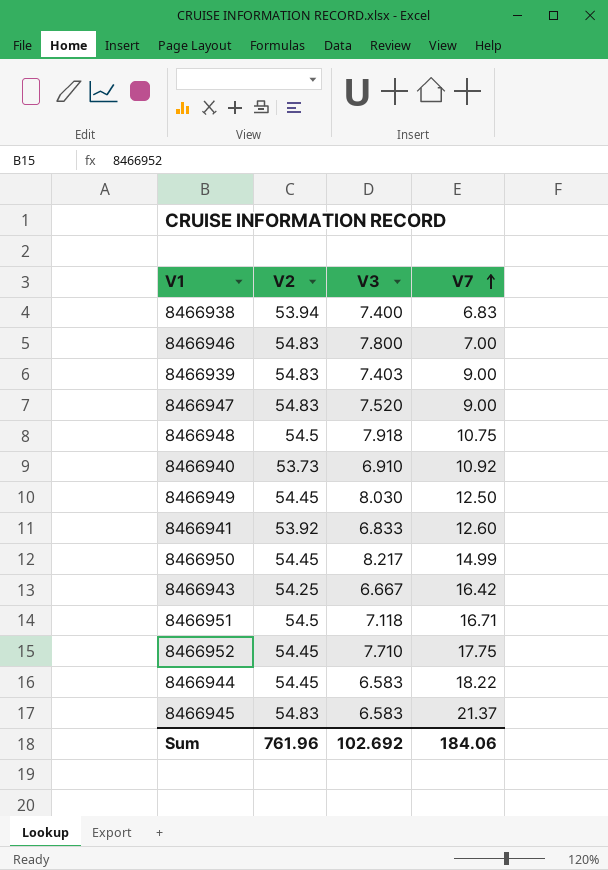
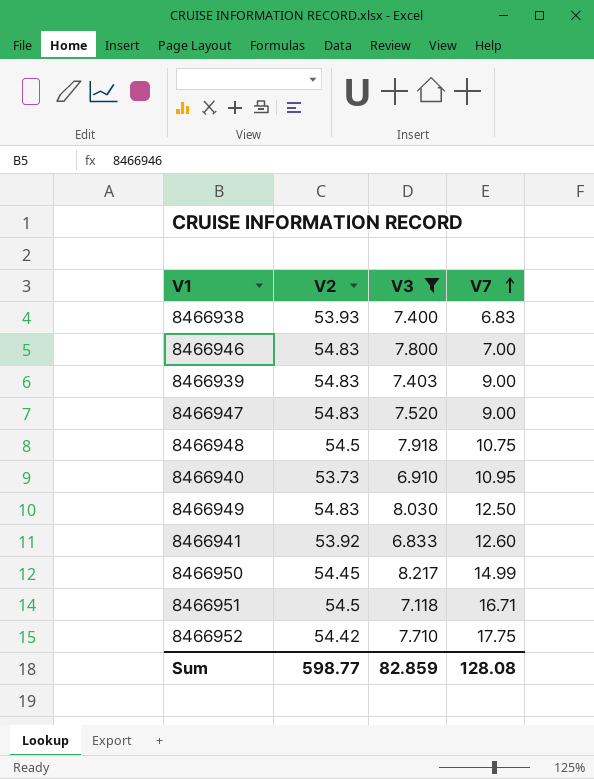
filter: none -> V3 >= 6.833
8466938 | V2: 53.94 -> 53.93
8466940 | V7: 10.92 -> 10.95
8466949 | V2: 54.45 -> 54.83
8466952 | V2: 54.45 -> 54.42
Sum | V2: 761.96 -> 598.77
Sum | V3: 102.692 -> 82.859
Sum | V7: 184.06 -> 128.08

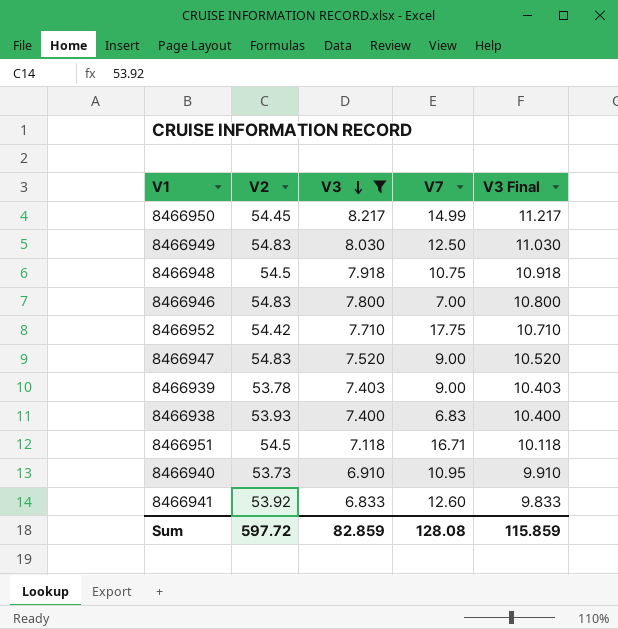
row order: V7 ascending -> V3 descending
column V3 Final | formula: none -> [V3] + 3
8466939 | V2: 54.83 -> 53.78
Sum | V2: 598.77 -> 597.72

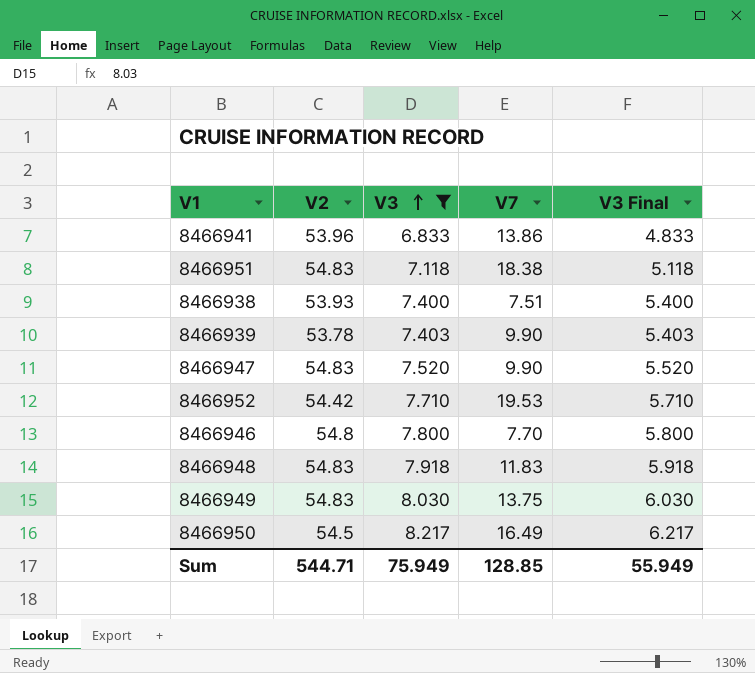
row order: V3 descending -> V3 ascending
column V3 Final | formula: [V3] + 3 -> [V3] - 2
row 8466940: 53.73 | 6.910 | 10.95 | 9.910 -> none
8466941 | V2: 53.92 -> 53.96
8466941 | V7: 12.60 -> 13.86
8466951 | V2: 54.5 -> 54.83
8466951 | V7: 16.71 -> 18.38
8466938 | V7: 6.83 -> 7.51
8466939 | V7: 9.00 -> 9.90
8466947 | V7: 9.00 -> 9.90
8466952 | V7: 17.75 -> 19.53
8466946 | V2: 54.83 -> 54.8
8466946 | V7: 7.00 -> 7.70
8466948 | V2: 54.5 -> 54.83
8466948 | V7: 10.75 -> 11.83
8466949 | V7: 12.50 -> 13.75
8466950 | V2: 54.45 -> 54.5
8466950 | V7: 14.99 -> 16.49
Sum | V2: 597.72 -> 544.71
Sum | V3: 82.859 -> 75.949
Sum | V7: 128.08 -> 128.85
Sum | V3 Final: 115.859 -> 55.949

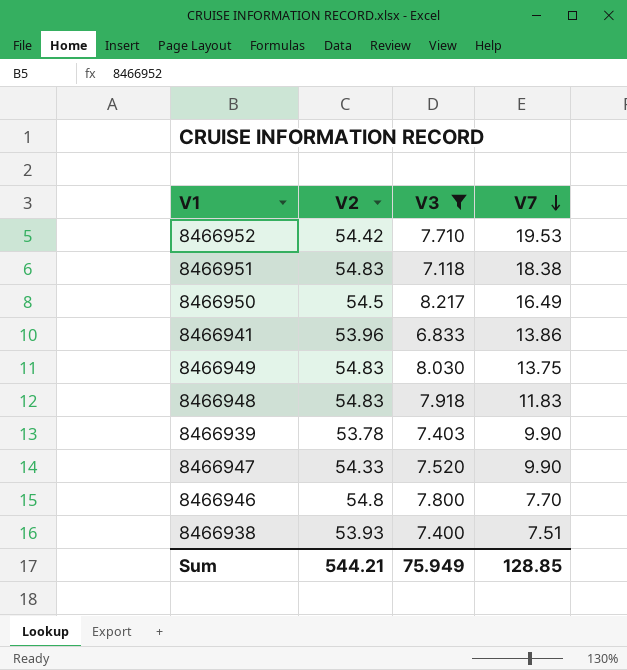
row order: V3 ascending -> V7 descending
column V3 Final | formula: [V3] - 2 -> none
8466947 | V2: 54.83 -> 54.33
Sum | V2: 544.71 -> 544.21

